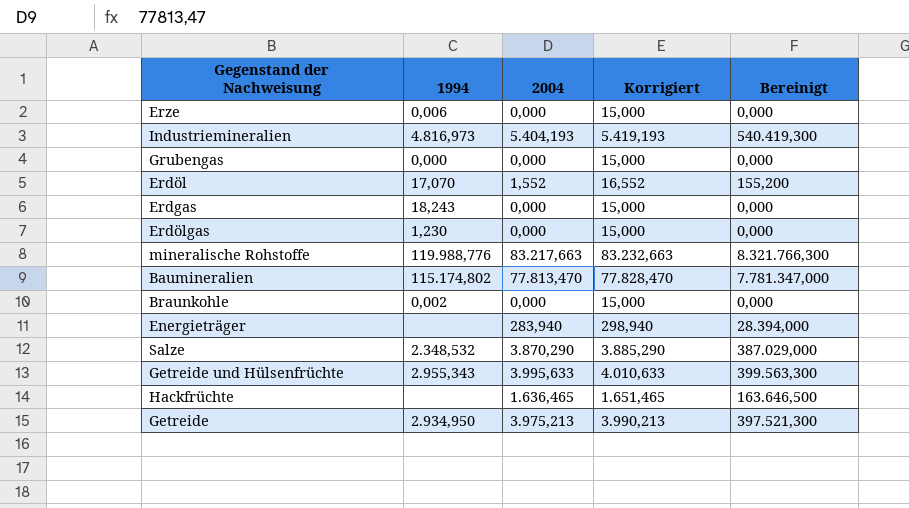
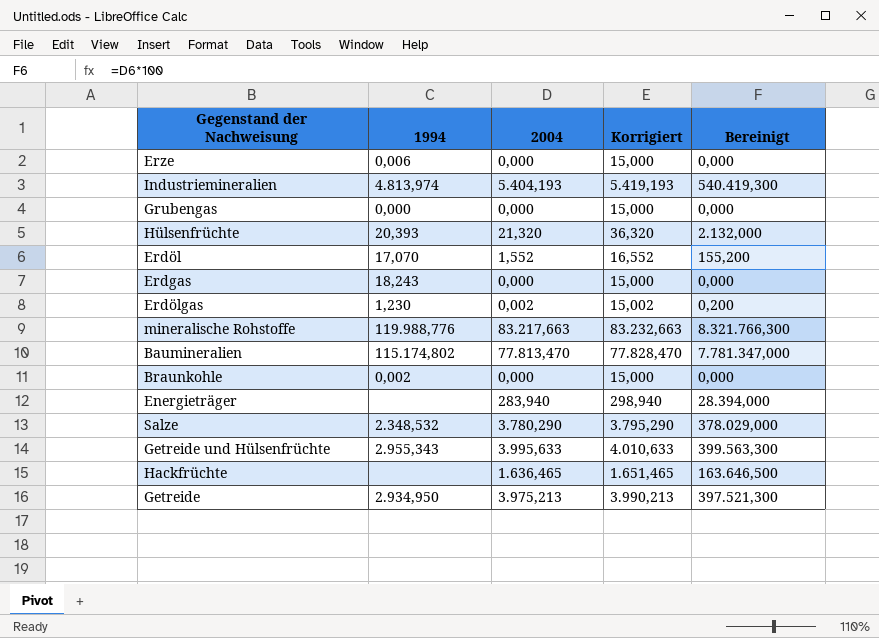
Industriemineralien | 1994: 4.816,973 -> 4.813,974
row Hülsenfrüchte: none -> 20,393 | 21,320 | 36,320 | 2.132,000
Erdölgas | 2004: 0,000 -> 0,002
Erdölgas | Korrigiert: 15,000 -> 15,002
Erdölgas | Bereinigt: 0,000 -> 0,200
Salze | 2004: 3.870,290 -> 3.780,290
Salze | Korrigiert: 3.885,290 -> 3.795,290
Salze | Bereinigt: 387.029,000 -> 378.029,000

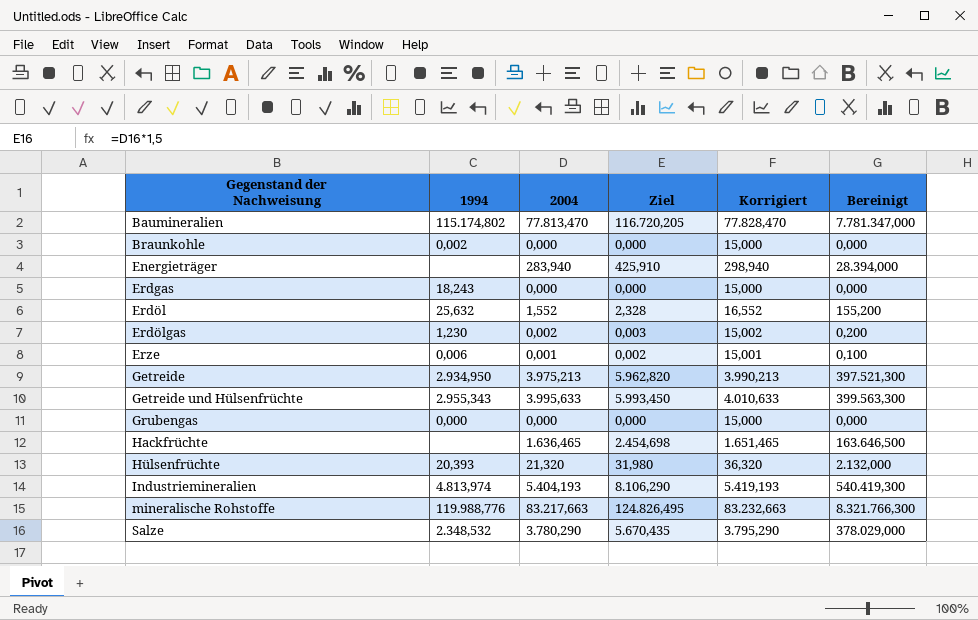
row order: none -> Gegenstand der Nachweisung ascending
column Ziel | formula: none -> [2004] * 1,5
Erdöl | 1994: 17,070 -> 25,632
Erze | 2004: 0,000 -> 0,001
Erze | Korrigiert: 15,000 -> 15,001
Erze | Bereinigt: 0,000 -> 0,100

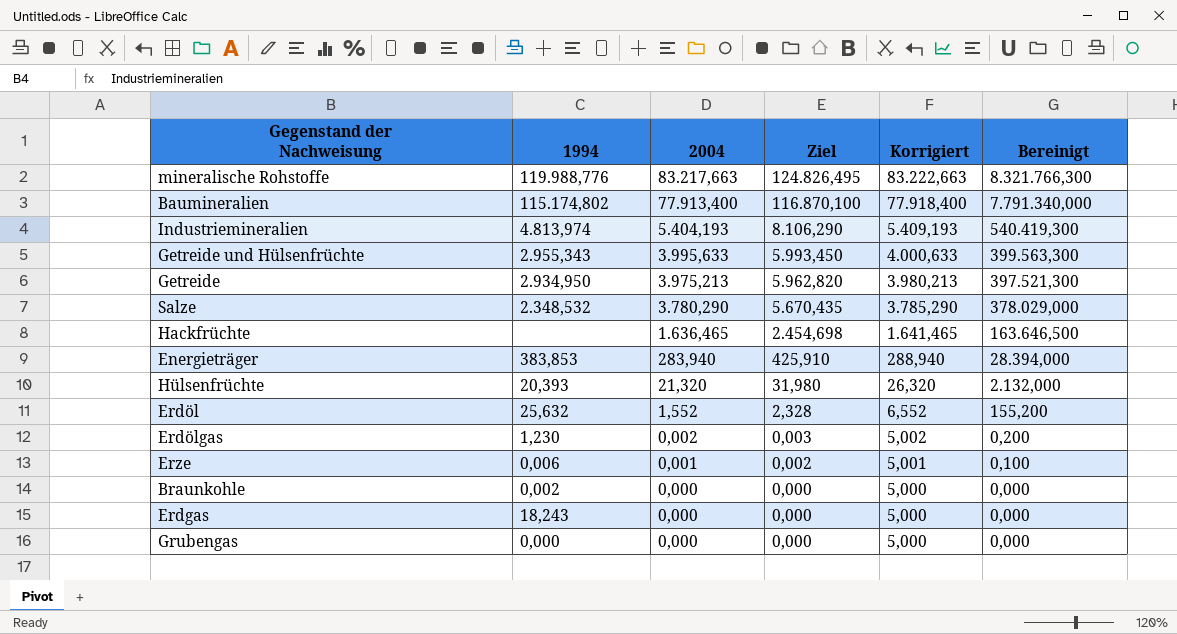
row order: Gegenstand der Nachweisung ascending -> 2004 descending
column Korrigiert | formula: [2004] + 15 -> [2004] + 5
Baumineralien | 2004: 77.813,470 -> 77.913,400
Baumineralien | Ziel: 116.720,205 -> 116.870,100
Baumineralien | Bereinigt: 7.781.347,000 -> 7.791.340,000
Energieträger | 1994: none -> 383,853

